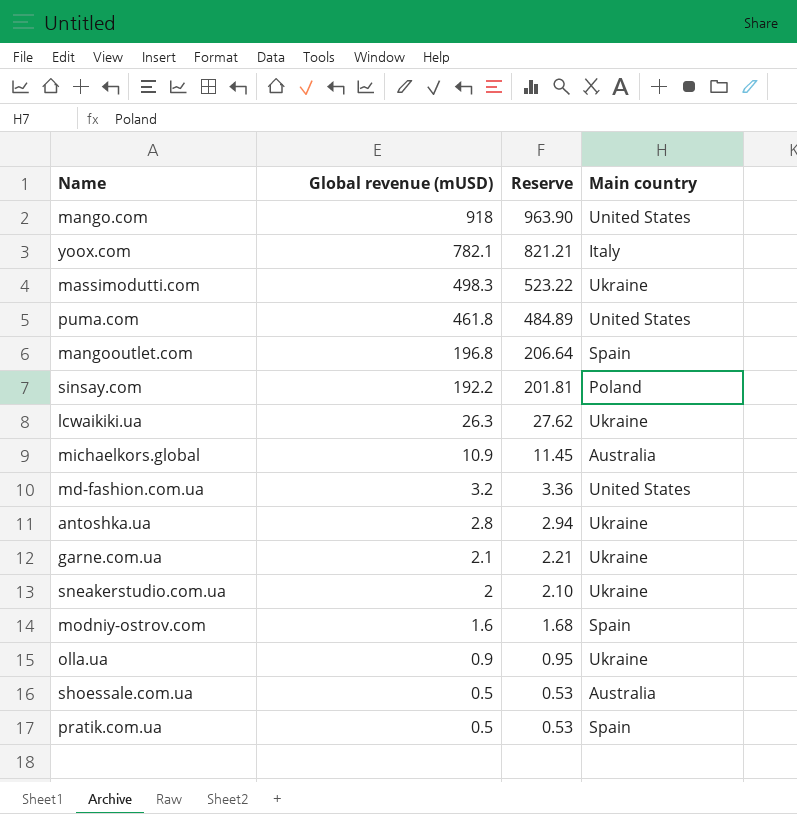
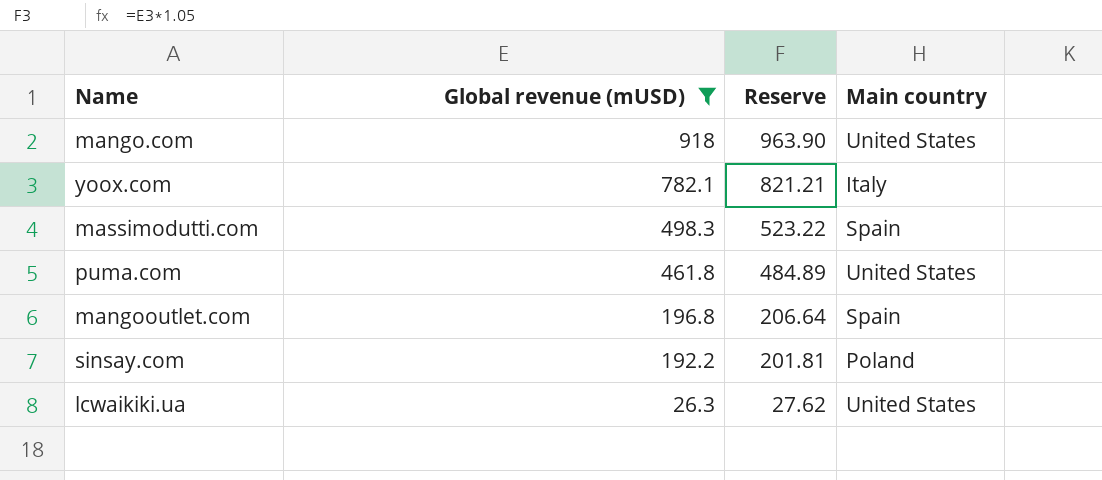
filter: none -> Global revenue (mUSD) >= 26.3
massimodutti.com | Main country: Ukraine -> Spain
lcwaikiki.ua | Main country: Ukraine -> United States

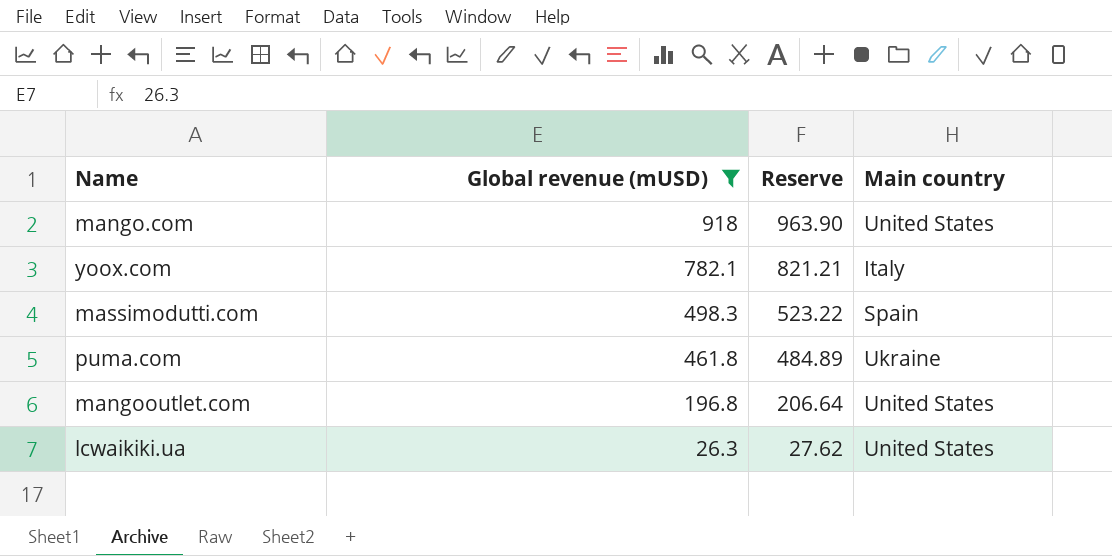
row sinsay.com: 192.2 | 201.81 | Poland -> none
puma.com | Main country: United States -> Ukraine
mangooutlet.com | Main country: Spain -> United States

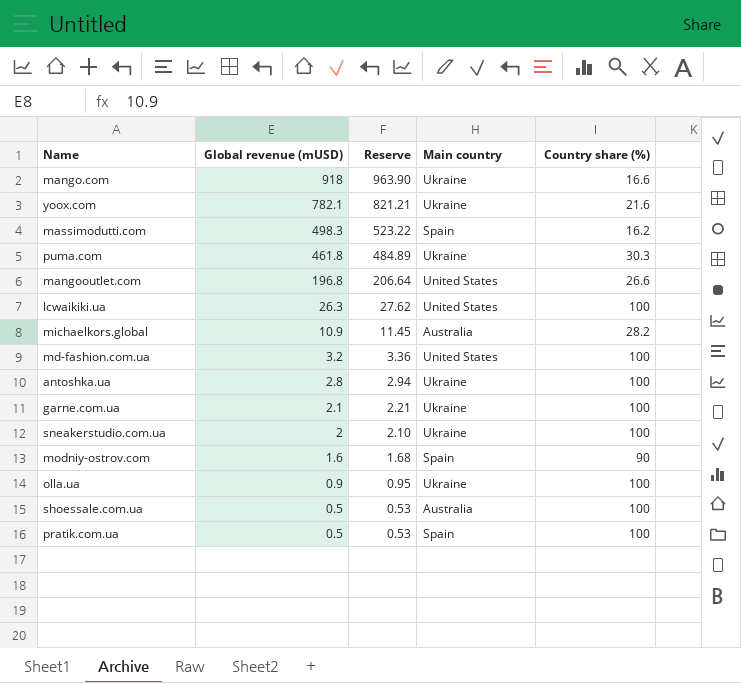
filter: Global revenue (mUSD) >= 26.3 -> none
column Country share (%) | position: none -> 5
mango.com | Main country: United States -> Ukraine
yoox.com | Main country: Italy -> Ukraine

